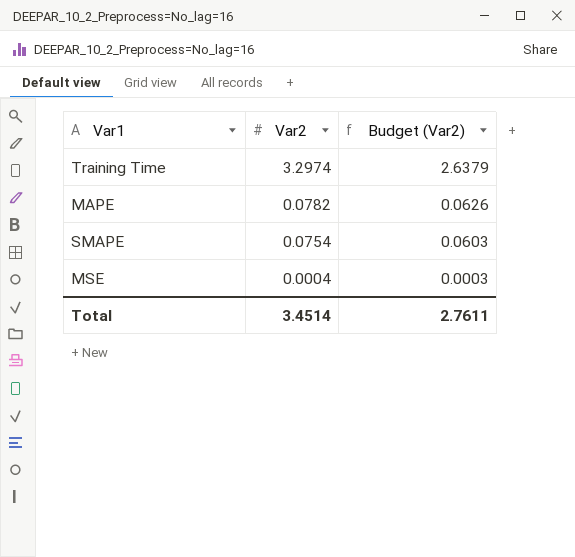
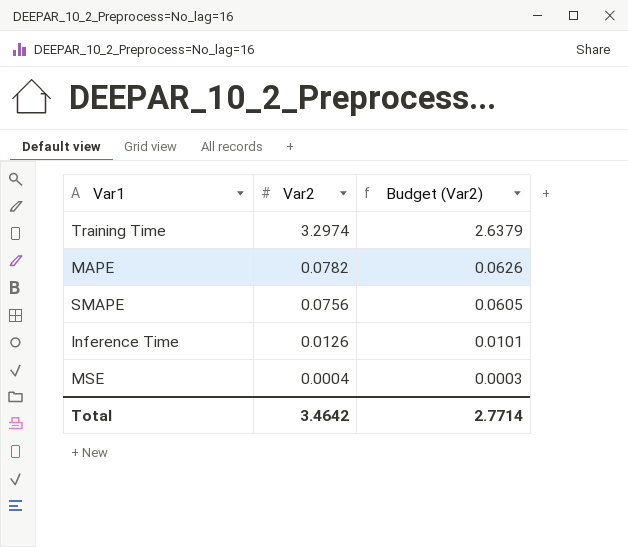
SMAPE | Var2: 0.0754 -> 0.0756
SMAPE | Budget (Var2): 0.0603 -> 0.0605
row Inference Time: none -> 0.0126 | 0.0101
Total | Var2: 3.4514 -> 3.4642
Total | Budget (Var2): 2.7611 -> 2.7714

